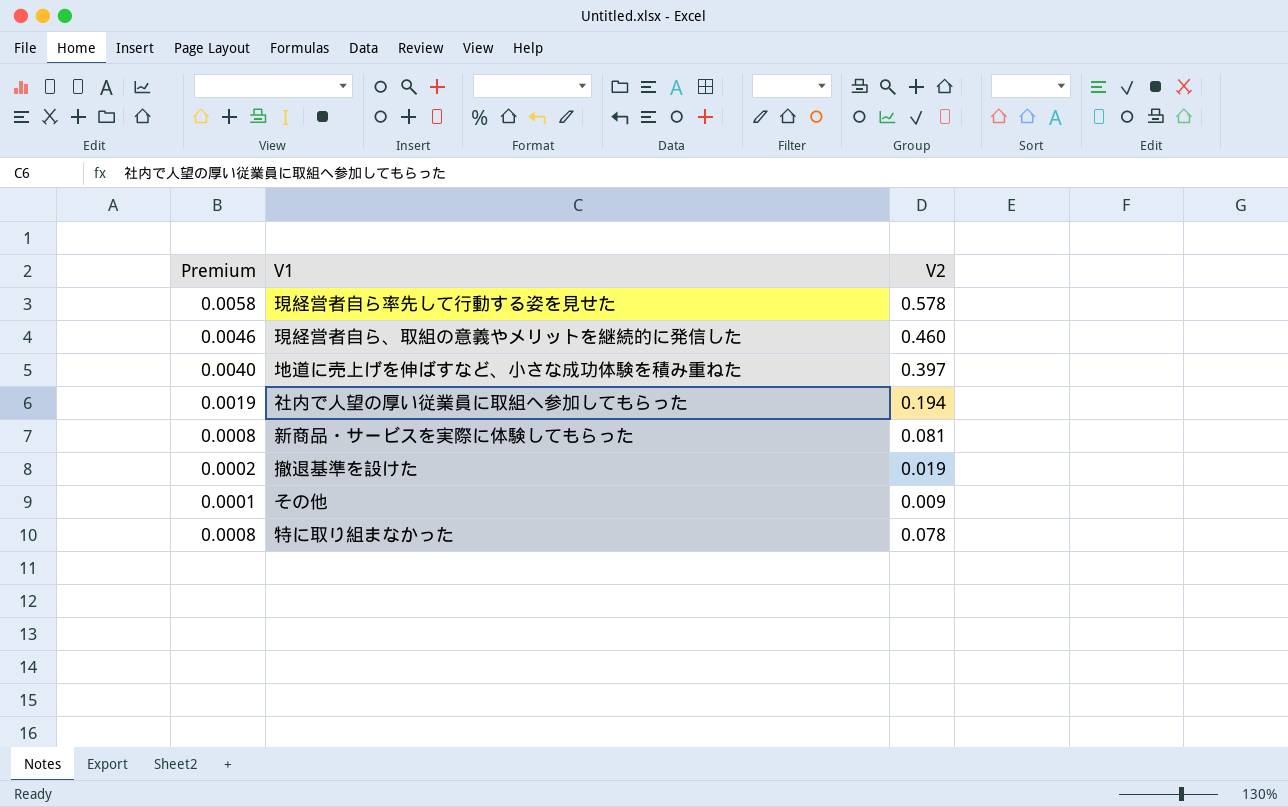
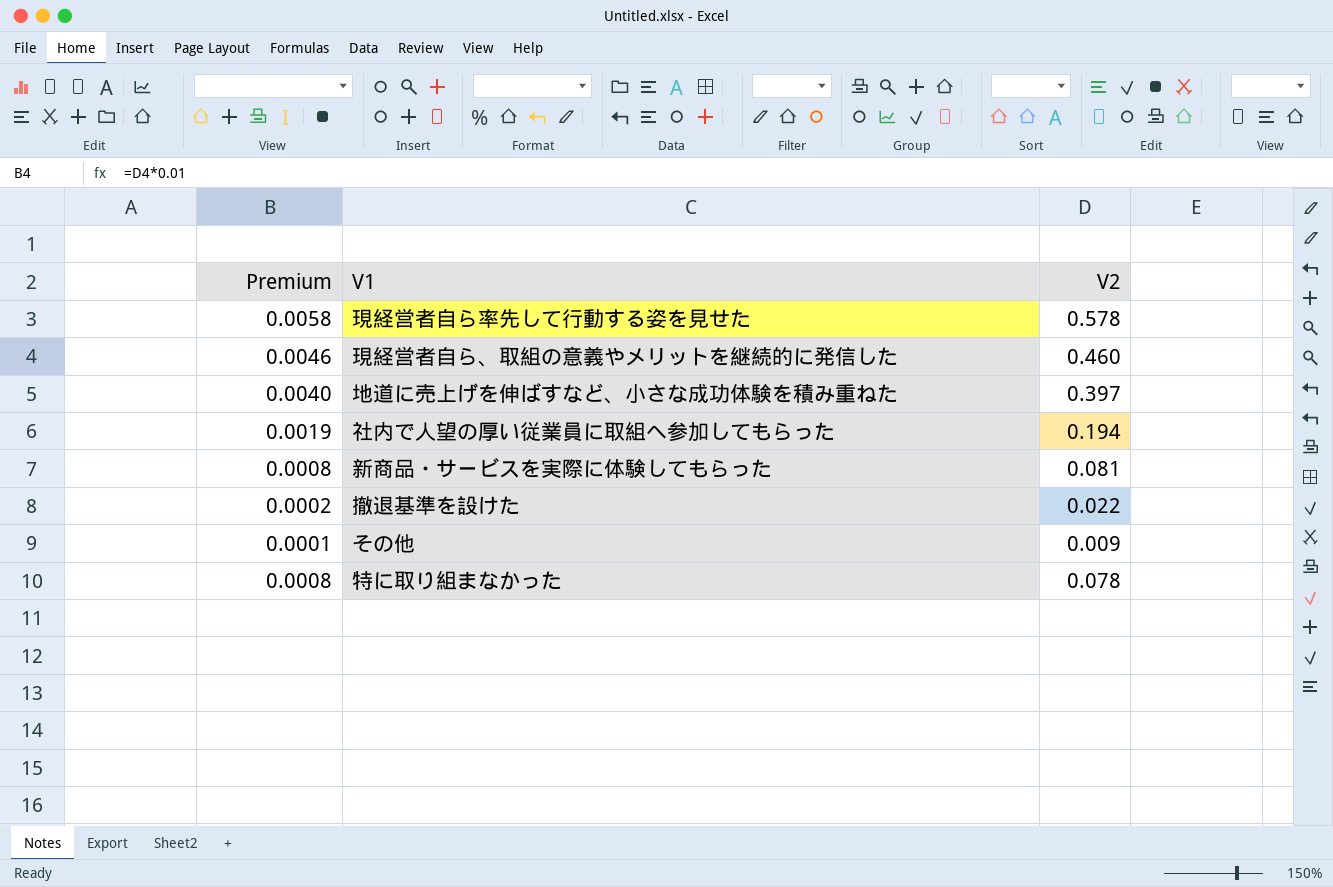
撤退基準を設けた | V2: 0.019 -> 0.022

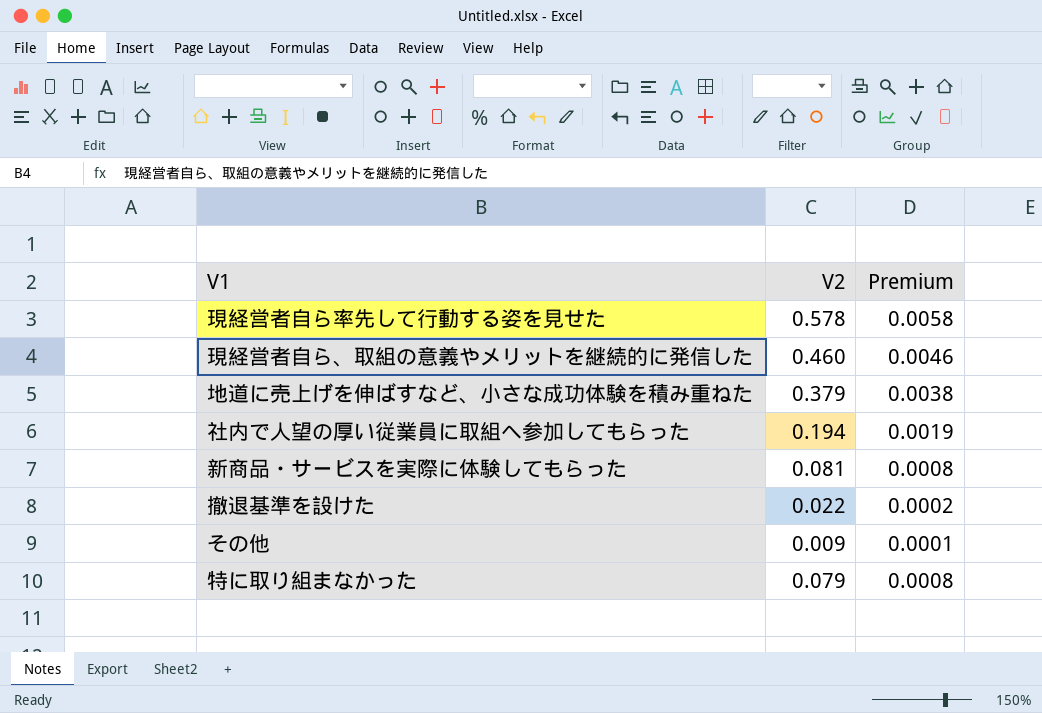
column Premium | position: 1 -> 3
地道に売上げを伸ばすなど、小さな成功体験を積み重ねた | V2: 0.397 -> 0.379
地道に売上げを伸ばすなど、小さな成功体験を積み重ねた | Premium: 0.0040 -> 0.0038
特に取り組まなかった | V2: 0.078 -> 0.079

